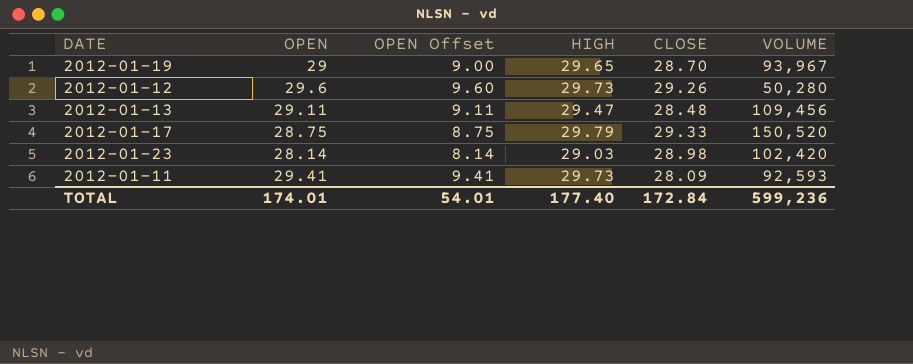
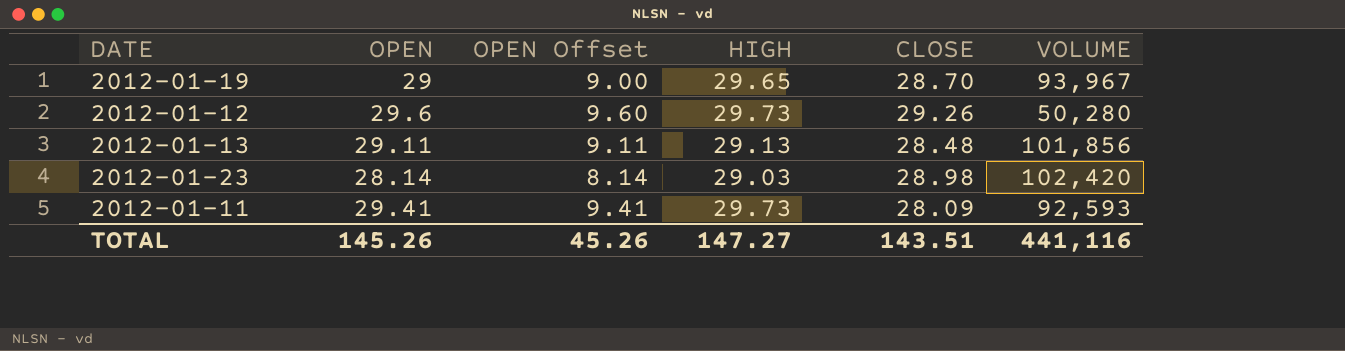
row 2012-01-17: 28.75 | 8.75 | 29.79 | 29.33 | 150,520 -> none
2012-01-13 | HIGH: 29.47 -> 29.13
2012-01-13 | VOLUME: 109,456 -> 101,856
TOTAL | OPEN: 174.01 -> 145.26
TOTAL | OPEN Offset: 54.01 -> 45.26
TOTAL | HIGH: 177.40 -> 147.27
TOTAL | CLOSE: 172.84 -> 143.51
TOTAL | VOLUME: 599,236 -> 441,116

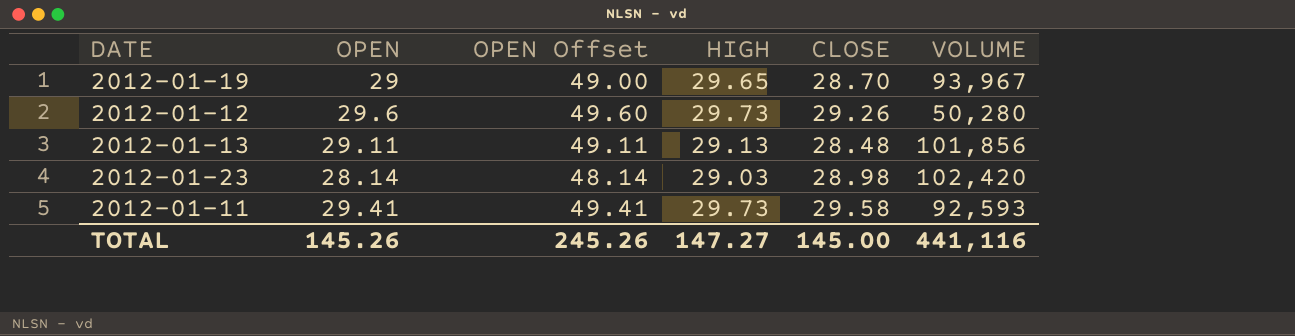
column OPEN Offset | formula: [OPEN] - 20 -> [OPEN] + 20
2012-01-11 | CLOSE: 28.09 -> 29.58
TOTAL | OPEN Offset: 45.26 -> 245.26
TOTAL | CLOSE: 143.51 -> 145.00

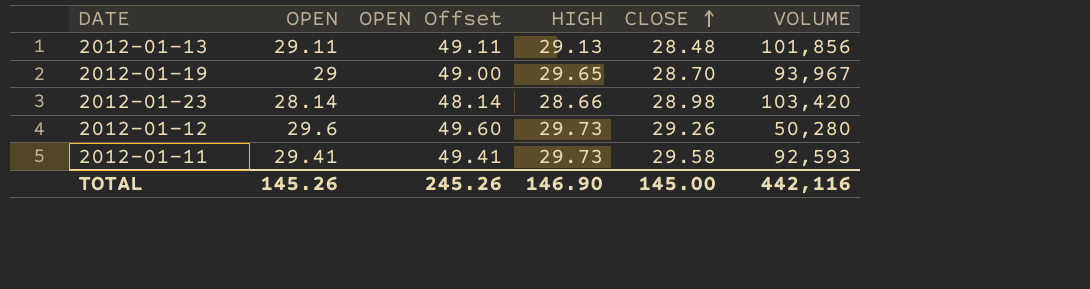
row order: none -> CLOSE ascending
2012-01-23 | HIGH: 29.03 -> 28.66
2012-01-23 | VOLUME: 102,420 -> 103,420
TOTAL | HIGH: 147.27 -> 146.90
TOTAL | VOLUME: 441,116 -> 442,116

